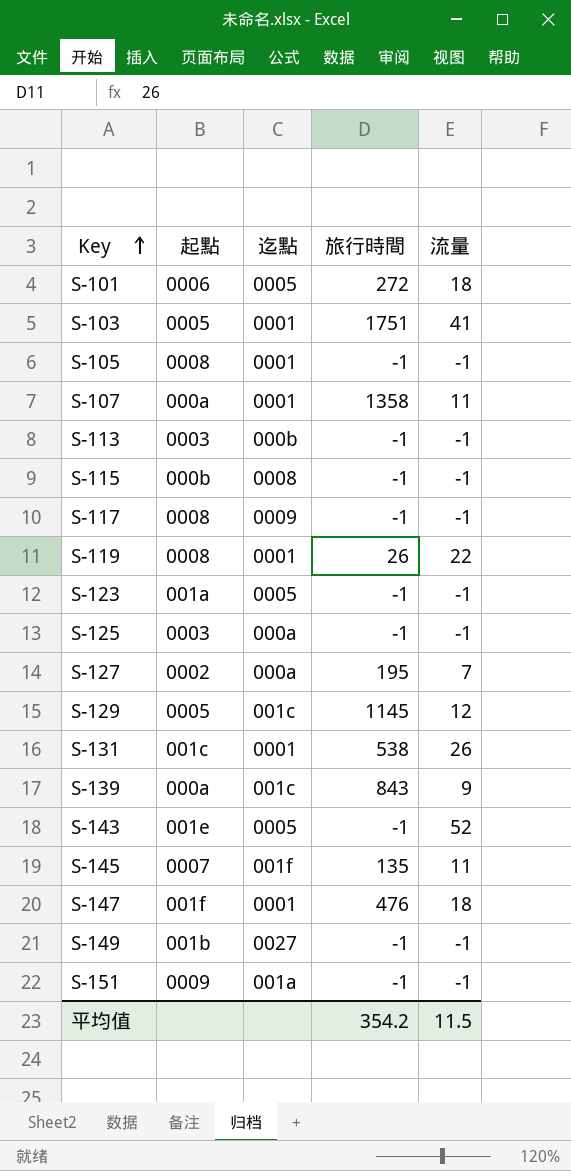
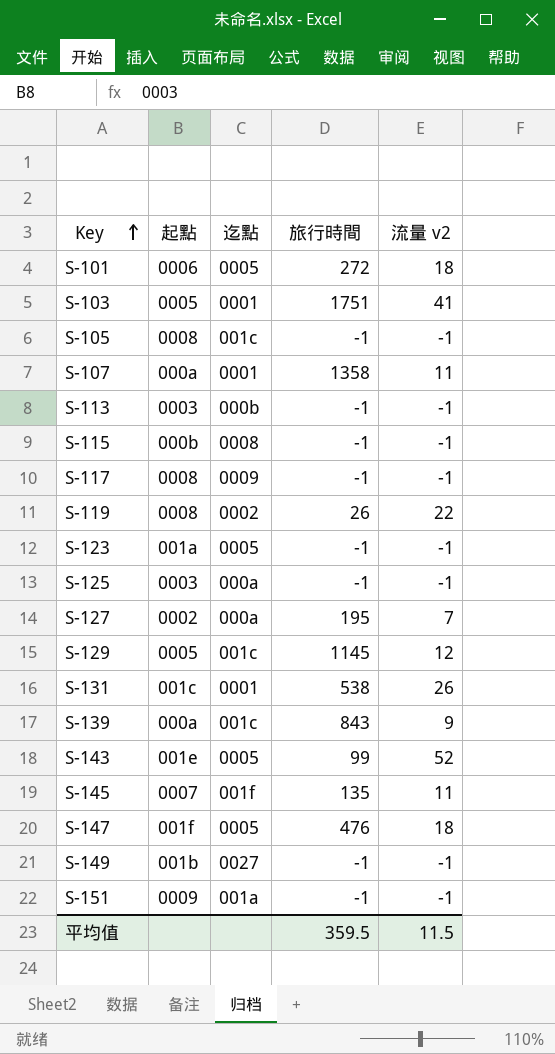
column name: 流量 -> 流量 v2
S-105 | 迄點: 0001 -> 001c
S-119 | 迄點: 0001 -> 0002
S-143 | 旅行時間: -1 -> 99
S-147 | 迄點: 0001 -> 0005
平均值 | 旅行時間: 354.2 -> 359.5

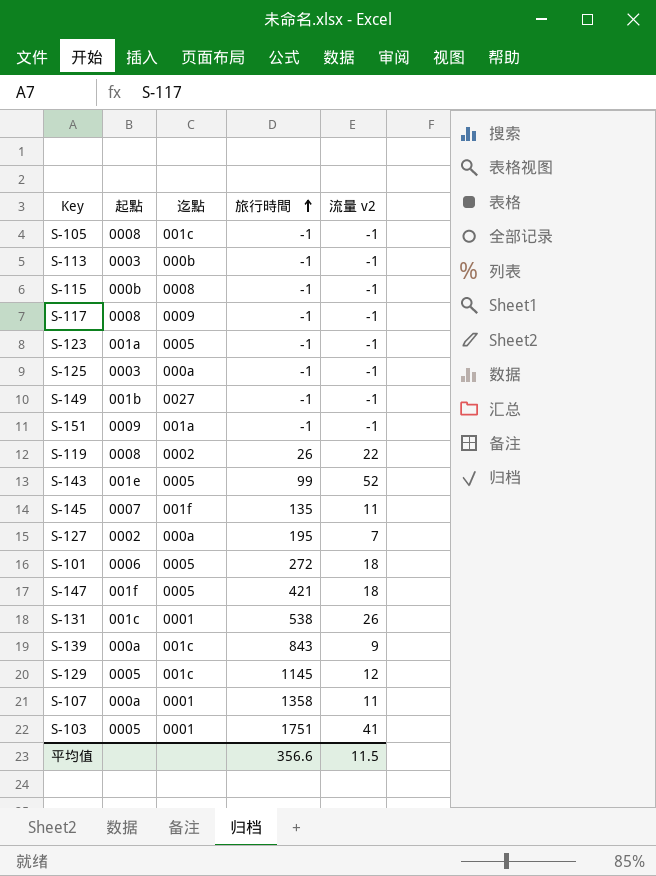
row order: Key ascending -> 旅行時間 ascending
S-147 | 旅行時間: 476 -> 421
平均值 | 旅行時間: 359.5 -> 356.6

